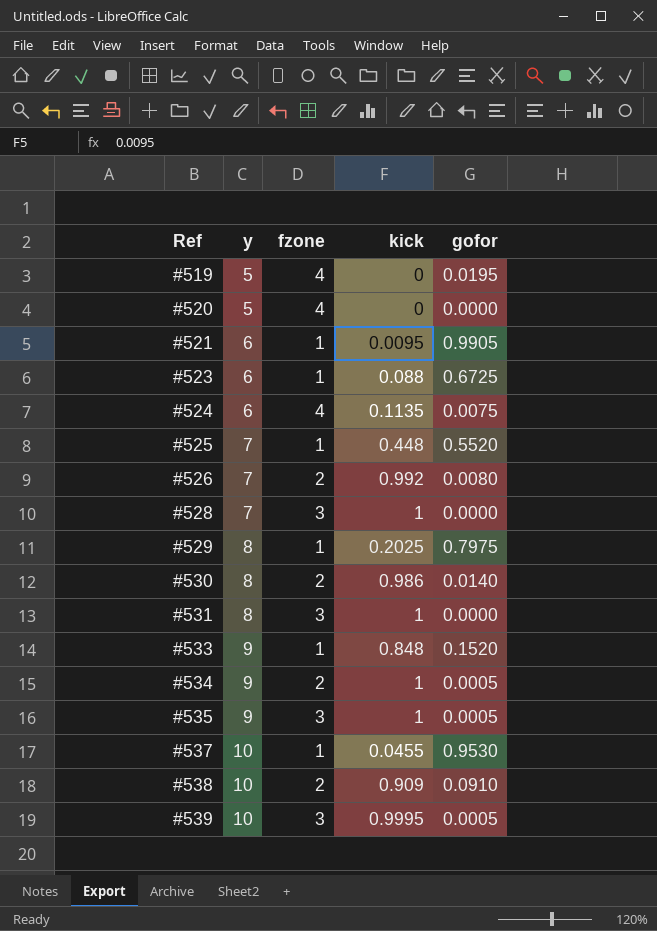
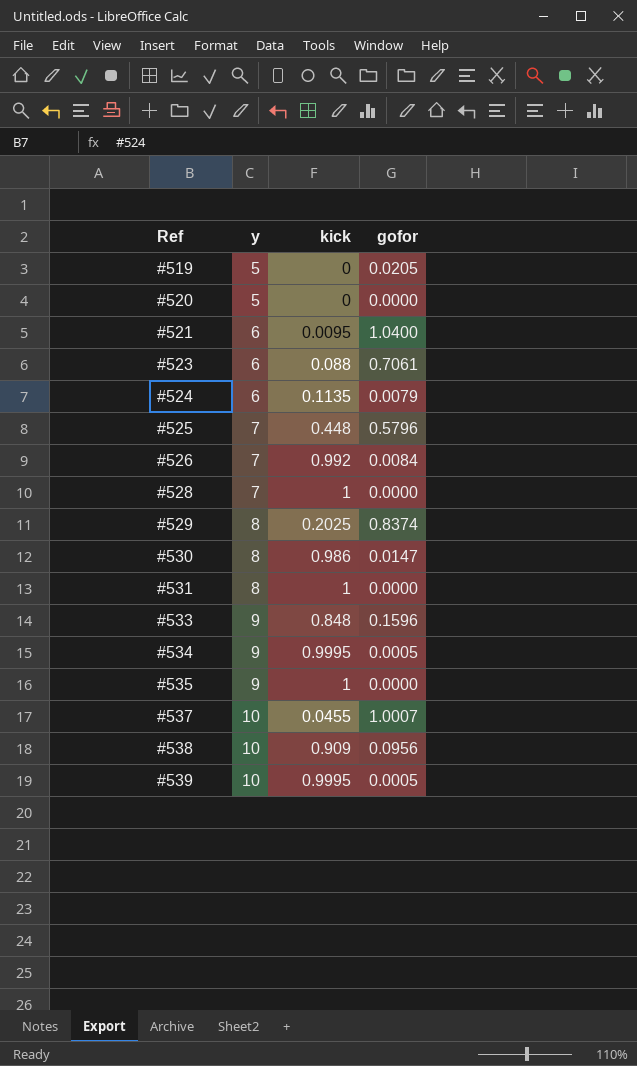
column fzone | position: 3 -> none
#519 | gofor: 0.0195 -> 0.0205
#521 | gofor: 0.9905 -> 1.0400
#523 | gofor: 0.6725 -> 0.7061
#524 | gofor: 0.0075 -> 0.0079
#525 | gofor: 0.5520 -> 0.5796
#526 | gofor: 0.0080 -> 0.0084
#529 | gofor: 0.7975 -> 0.8374
#530 | gofor: 0.0140 -> 0.0147
#533 | gofor: 0.1520 -> 0.1596
#534 | kick: 1 -> 0.9995
#535 | gofor: 0.0005 -> 0.0000
#537 | gofor: 0.9530 -> 1.0007
#538 | gofor: 0.0910 -> 0.0956

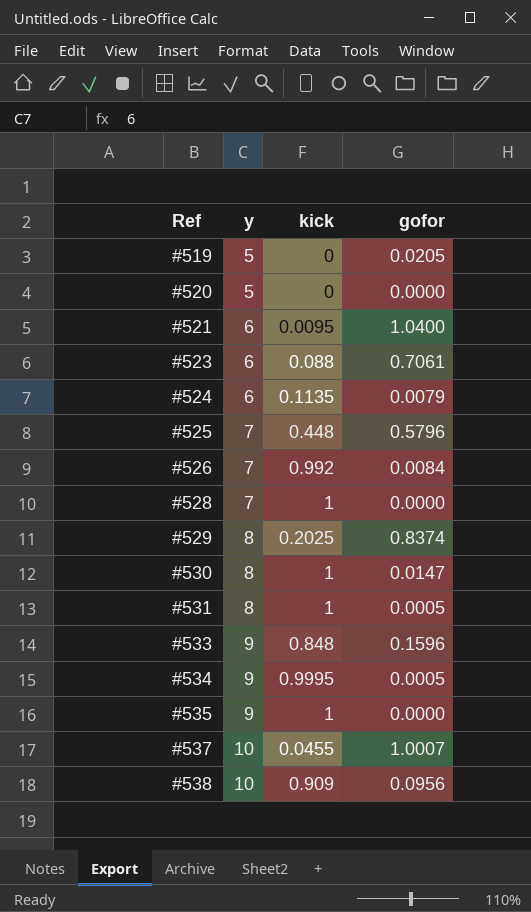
row #539: 10 | 0.9995 | 0.0005 -> none
#530 | kick: 0.986 -> 1
#531 | gofor: 0.0000 -> 0.0005

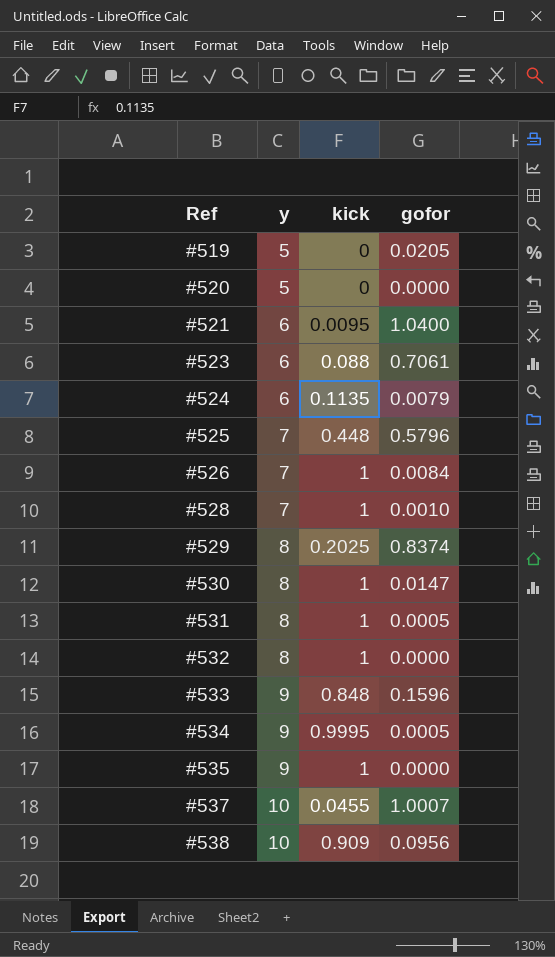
#526 | kick: 0.992 -> 1
#528 | gofor: 0.0000 -> 0.0010
row #532: none -> 8 | 1 | 0.0000

